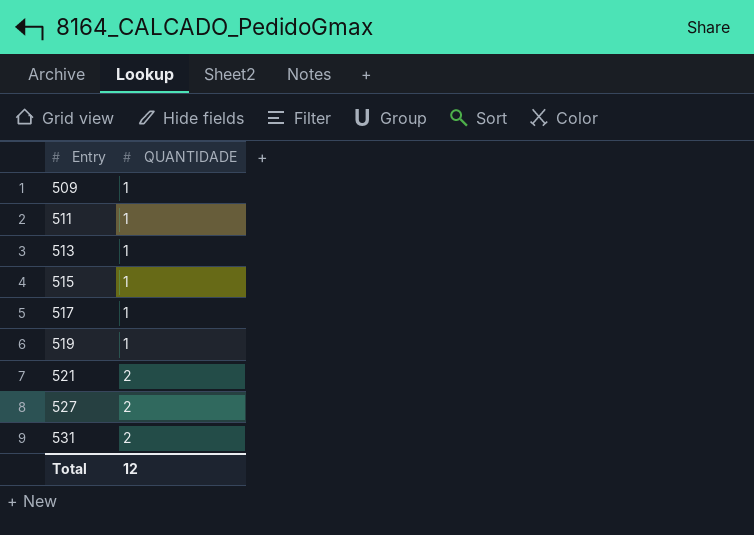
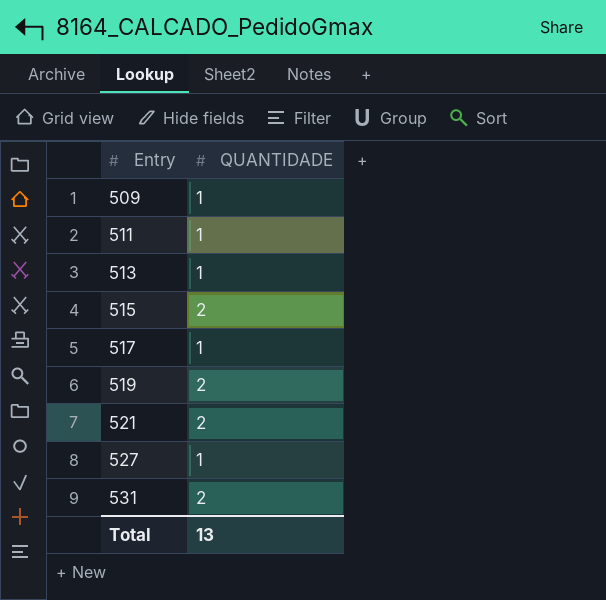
515 | QUANTIDADE: 1 -> 2
519 | QUANTIDADE: 1 -> 2
527 | QUANTIDADE: 2 -> 1
Total | QUANTIDADE: 12 -> 13

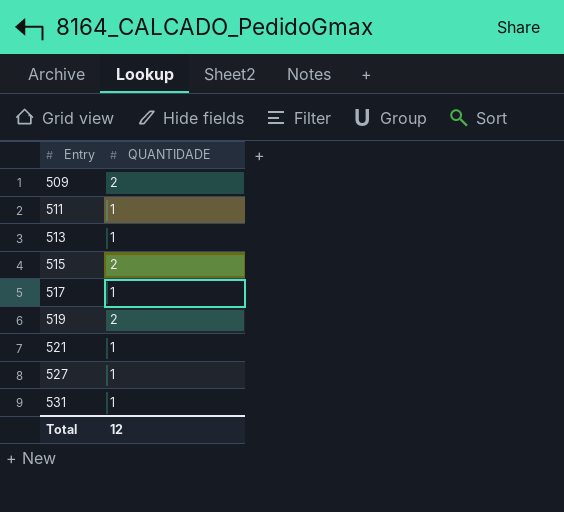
509 | QUANTIDADE: 1 -> 2
521 | QUANTIDADE: 2 -> 1
531 | QUANTIDADE: 2 -> 1
Total | QUANTIDADE: 13 -> 12

